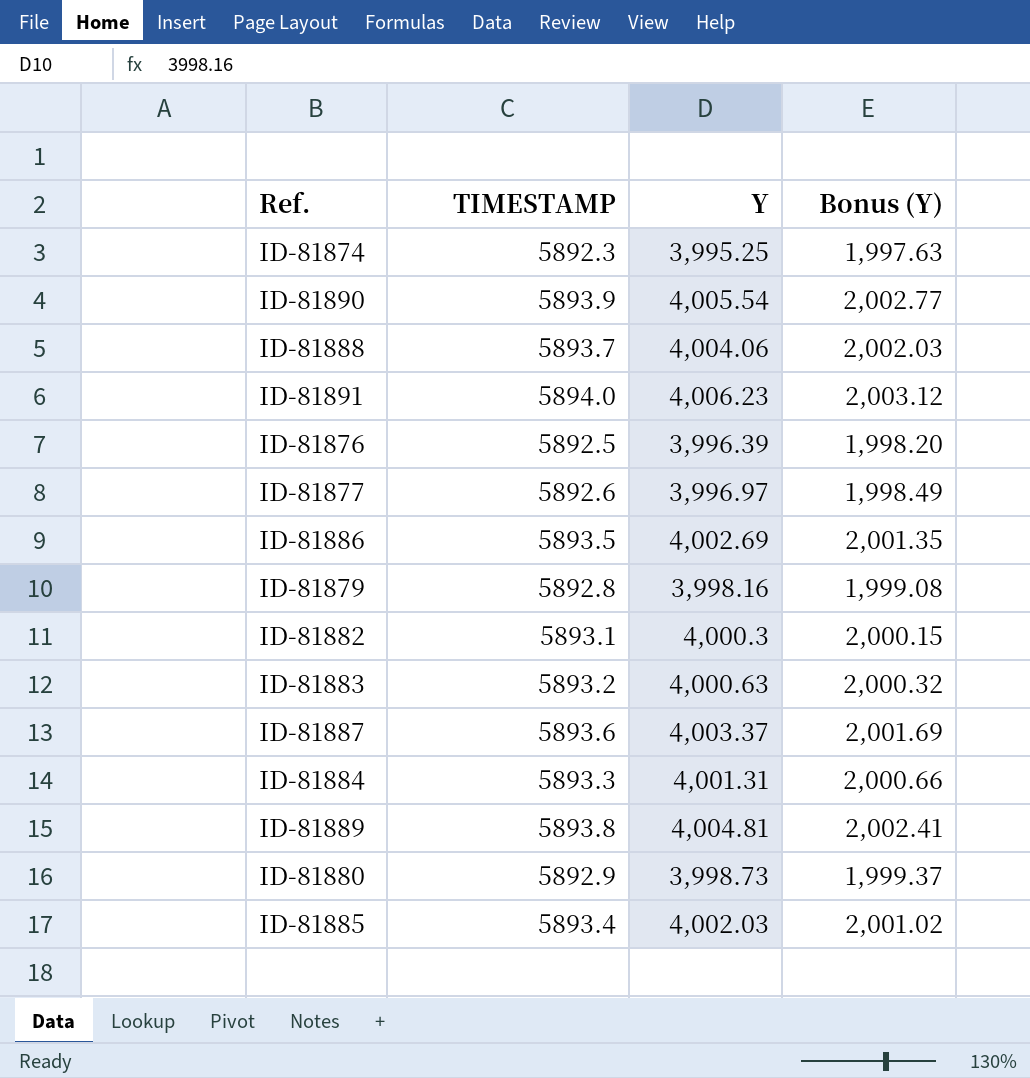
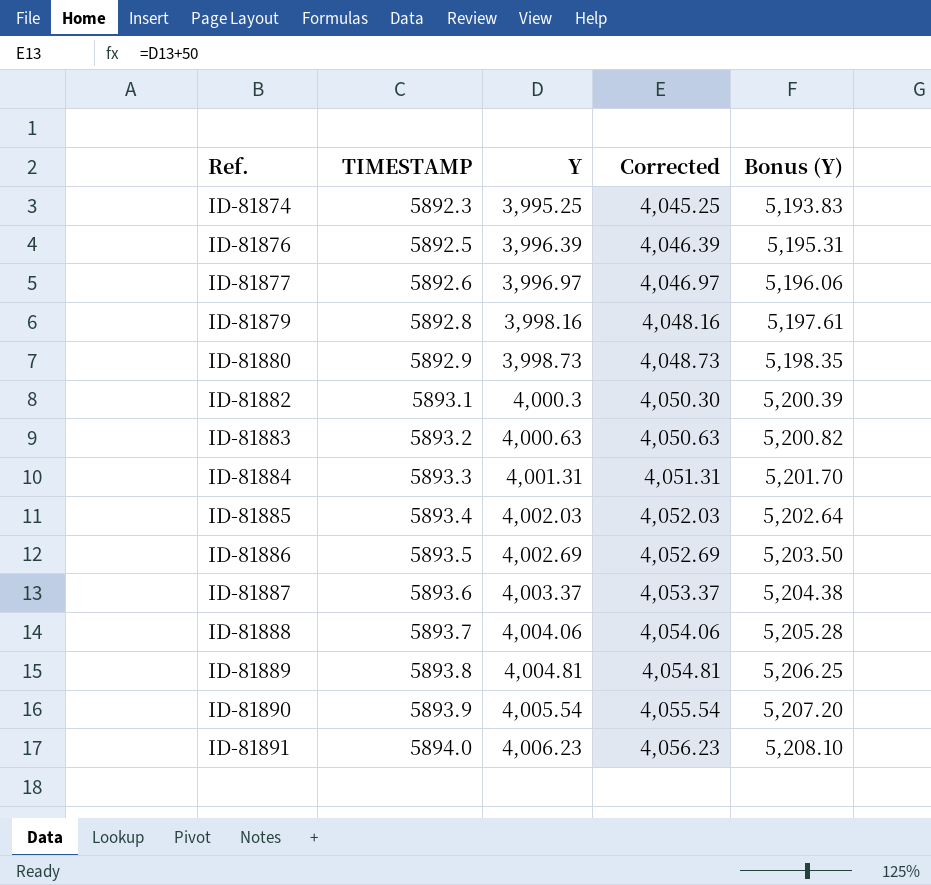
row order: none -> Ref. ascending
column Corrected | formula: none -> [Y] + 50
column Bonus (Y) | formula: [Y] * 0.5 -> [Y] * 1.3

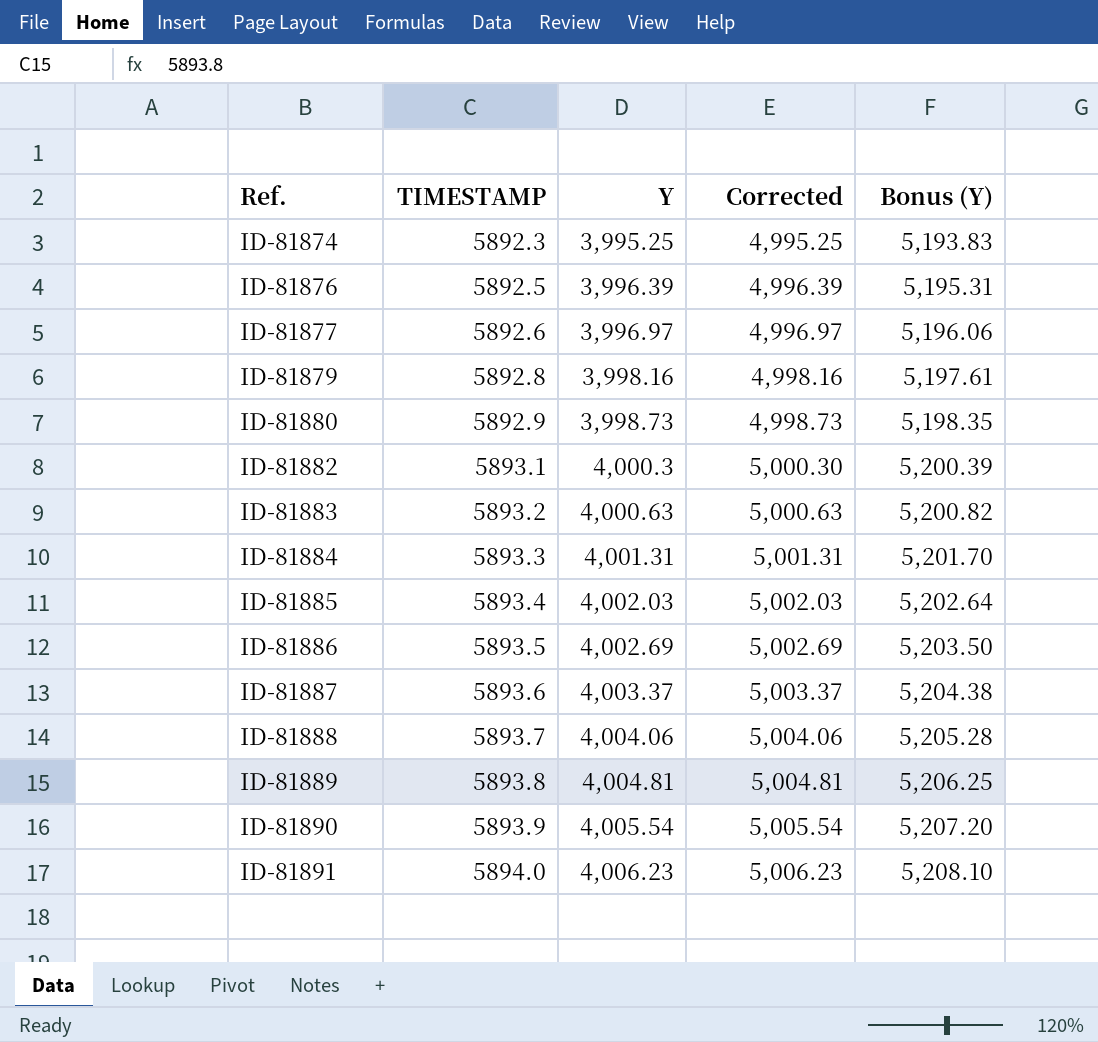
column Corrected | formula: [Y] + 50 -> [Y] + 1000

